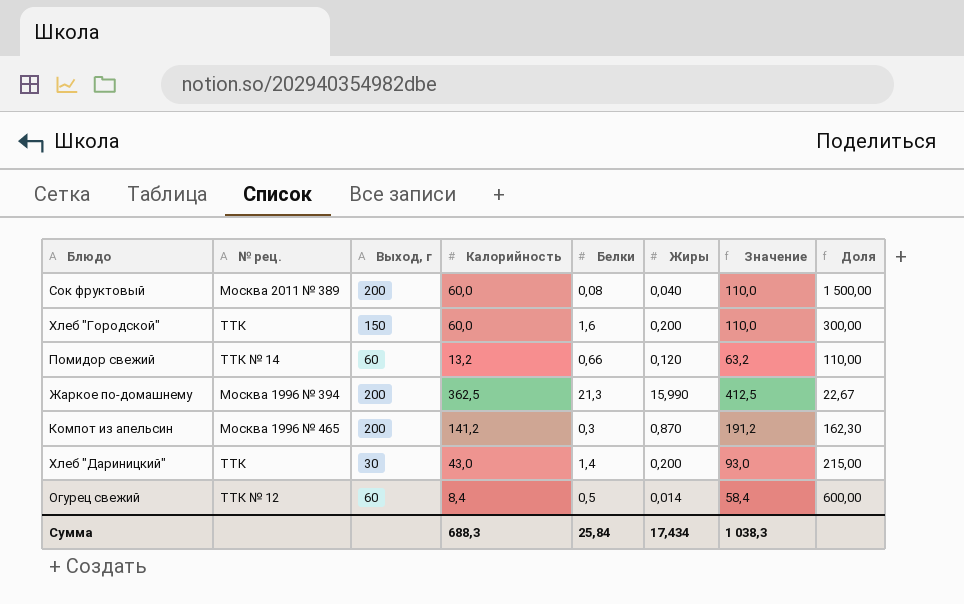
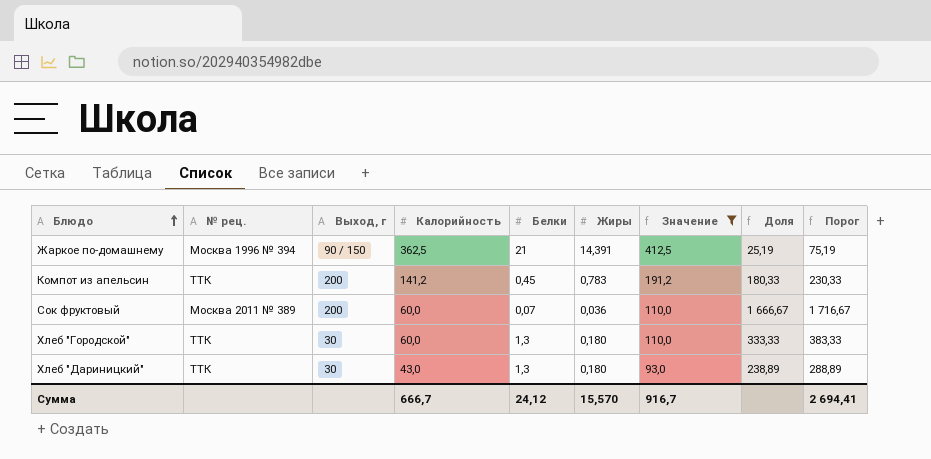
filter: none -> Значение >= 93,0
row order: none -> Блюдо ascending
column Порог | formula: none -> [Доля] + 50
Жаркое по-домашнему | Выход, г: 200 -> 90 / 150
Жаркое по-домашнему | Белки: 21,3 -> 21
Жаркое по-домашнему | Жиры: 15,990 -> 14,391
Жаркое по-домашнему | Доля: 22,67 -> 25,19
Компот из апельсин | № рец.: Москва 1996 № 465 -> ТТК
Компот из апельсин | Белки: 0,3 -> 0,45
Компот из апельсин | Жиры: 0,870 -> 0,783
Компот из апельсин | Доля: 162,30 -> 180,33
Сок фруктовый | Белки: 0,08 -> 0,07
Сок фруктовый | Жиры: 0,040 -> 0,036
Сок фруктовый | Доля: 1 500,00 -> 1 666,67
Хлеб "Городской" | Выход, г: 150 -> 30
Хлеб "Городской" | Белки: 1,6 -> 1,3
Хлеб "Городской" | Жиры: 0,200 -> 0,180
Хлеб "Городской" | Доля: 300,00 -> 333,33
Хлеб "Дариницкий" | Белки: 1,4 -> 1,3
Хлеб "Дариницкий" | Жиры: 0,200 -> 0,180
Хлеб "Дариницкий" | Доля: 215,00 -> 238,89
Сумма | Калорийность: 688,3 -> 666,7
Сумма | Белки: 25,84 -> 24,12
Сумма | Жиры: 17,434 -> 15,570
Сумма | Значение: 1 038,3 -> 916,7

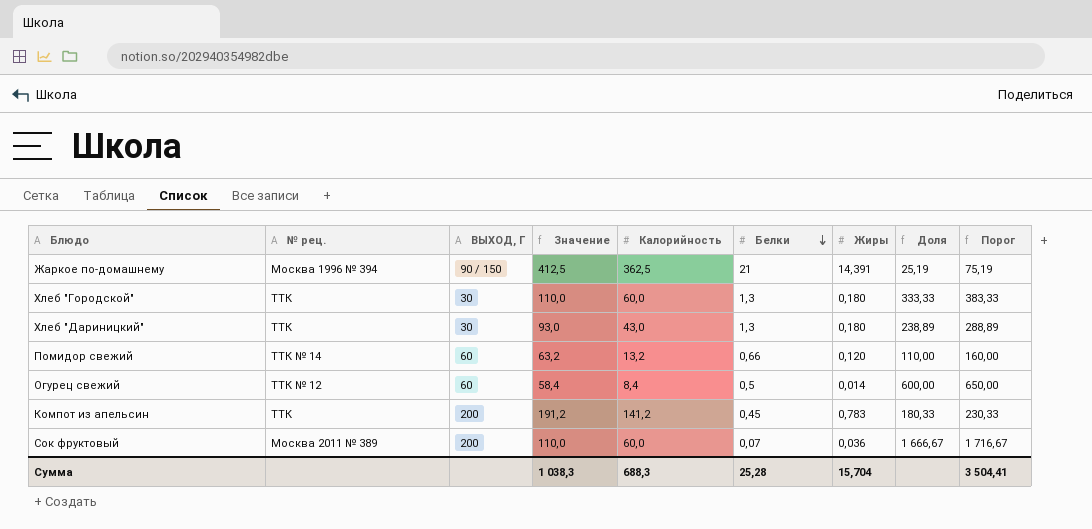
filter: Значение >= 93,0 -> none
row order: Блюдо ascending -> Белки descending
column name: Выход, г -> ВЫХОД, Г
column Значение | position: 7 -> 4
Сумма | Значение: 916,7 -> 1 038,3
Сумма | Калорийность: 666,7 -> 688,3
Сумма | Белки: 24,12 -> 25,28
Сумма | Жиры: 15,570 -> 15,704
Сумма | Порог: 2 694,41 -> 3 504,41

